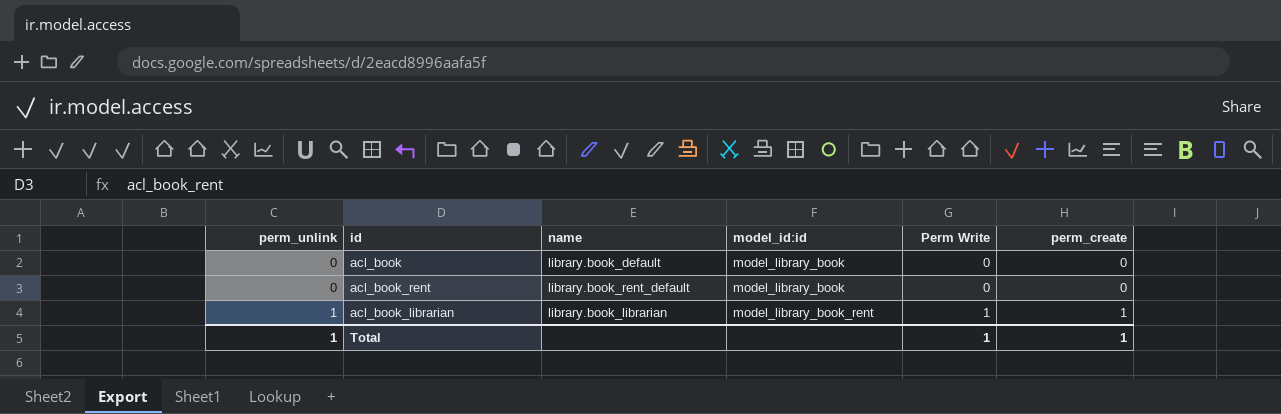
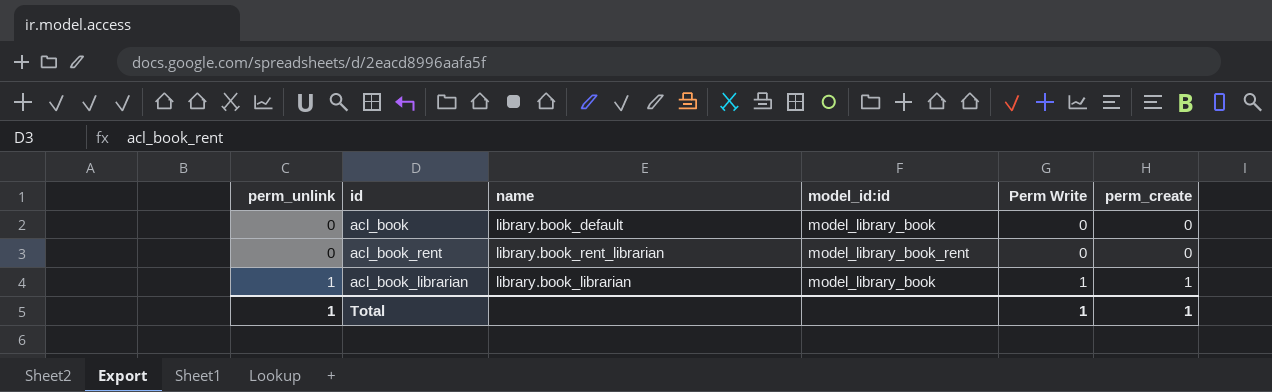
acl_book_rent | name: library.book_rent_default -> library.book_rent_librarian
acl_book_rent | model_id:id: model_library_book -> model_library_book_rent
acl_book_librarian | model_id:id: model_library_book_rent -> model_library_book

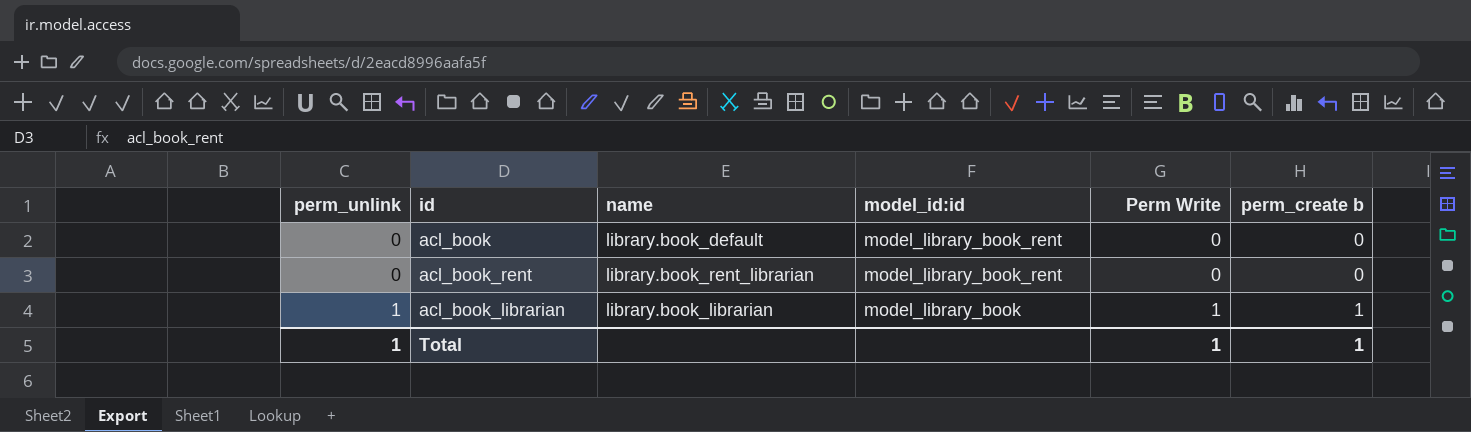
column name: perm_create -> perm_create b
acl_book | model_id:id: model_library_book -> model_library_book_rent

